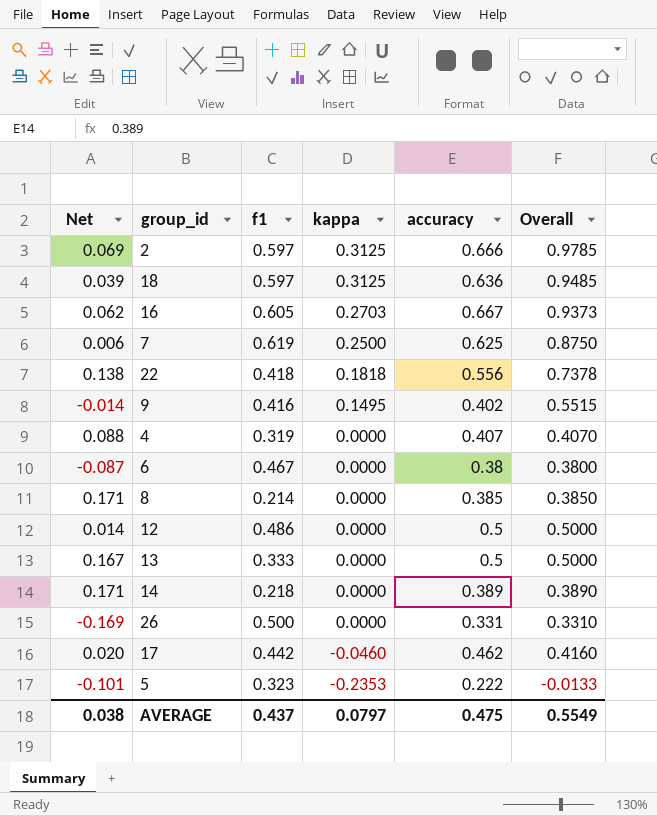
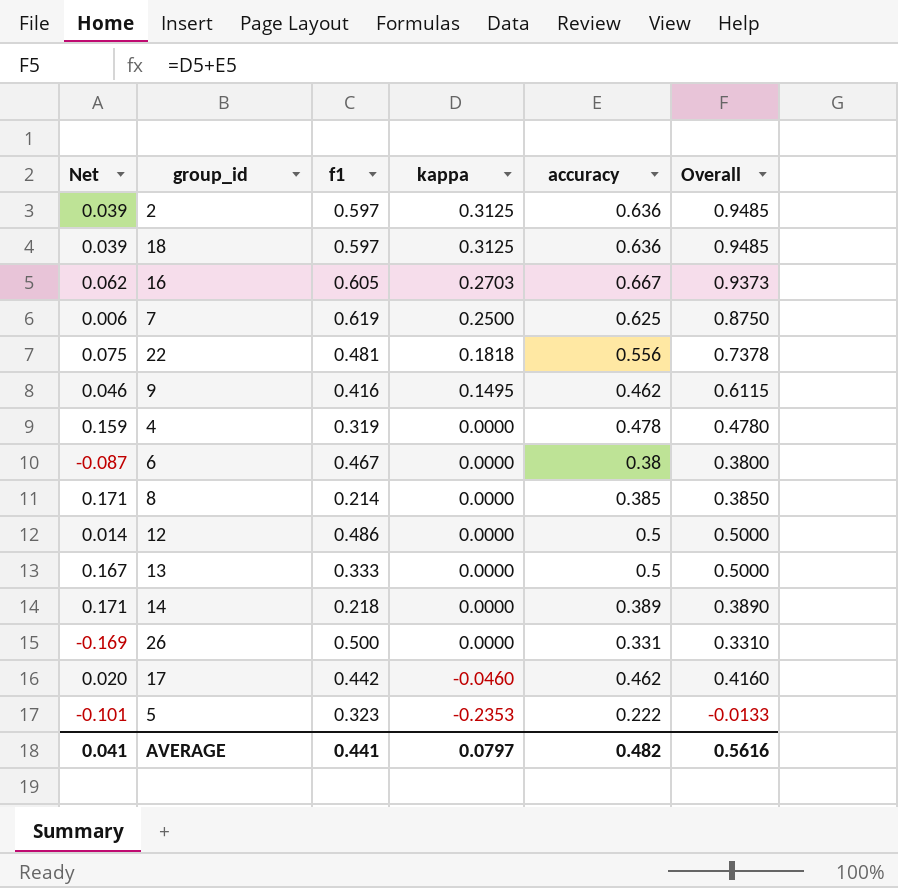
2 | Net: 0.069 -> 0.039
2 | accuracy: 0.666 -> 0.636
2 | Overall: 0.9785 -> 0.9485
22 | Net: 0.138 -> 0.075
22 | f1: 0.418 -> 0.481
9 | Net: -0.014 -> 0.046
9 | accuracy: 0.402 -> 0.462
9 | Overall: 0.5515 -> 0.6115
4 | Net: 0.088 -> 0.159
4 | accuracy: 0.407 -> 0.478
4 | Overall: 0.4070 -> 0.4780
AVERAGE | Net: 0.038 -> 0.041
AVERAGE | f1: 0.437 -> 0.441
AVERAGE | accuracy: 0.475 -> 0.482
AVERAGE | Overall: 0.5549 -> 0.5616

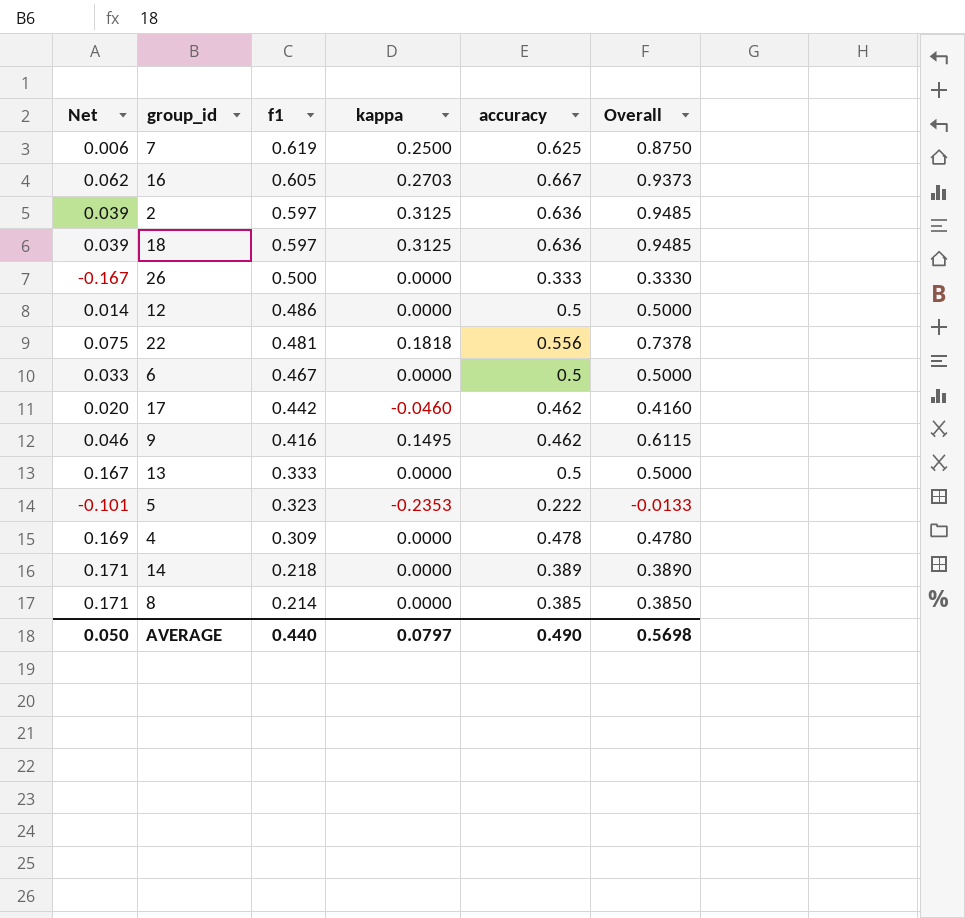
row order: kappa descending -> f1 descending
26 | Net: -0.169 -> -0.167
26 | accuracy: 0.331 -> 0.333
26 | Overall: 0.3310 -> 0.3330
6 | Net: -0.087 -> 0.033
6 | accuracy: 0.38 -> 0.5
6 | Overall: 0.3800 -> 0.5000
4 | Net: 0.159 -> 0.169
4 | f1: 0.319 -> 0.309
AVERAGE | Net: 0.041 -> 0.050
AVERAGE | f1: 0.441 -> 0.440
AVERAGE | accuracy: 0.482 -> 0.490
AVERAGE | Overall: 0.5616 -> 0.5698

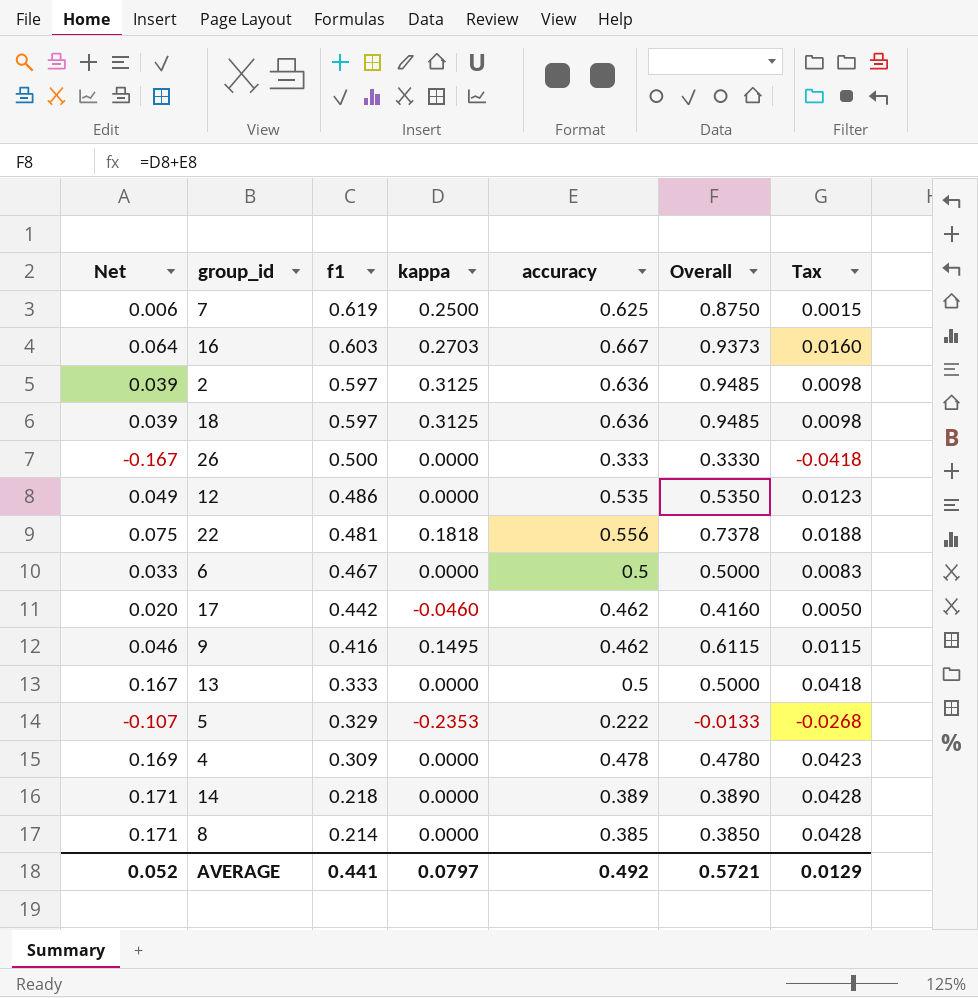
column Tax | formula: none -> [Net] * 0.25
16 | Net: 0.062 -> 0.064
16 | f1: 0.605 -> 0.603
12 | Net: 0.014 -> 0.049
12 | accuracy: 0.5 -> 0.535
12 | Overall: 0.5000 -> 0.5350
5 | Net: -0.101 -> -0.107
5 | f1: 0.323 -> 0.329
AVERAGE | Net: 0.050 -> 0.052
AVERAGE | f1: 0.440 -> 0.441
AVERAGE | accuracy: 0.490 -> 0.492
AVERAGE | Overall: 0.5698 -> 0.5721

